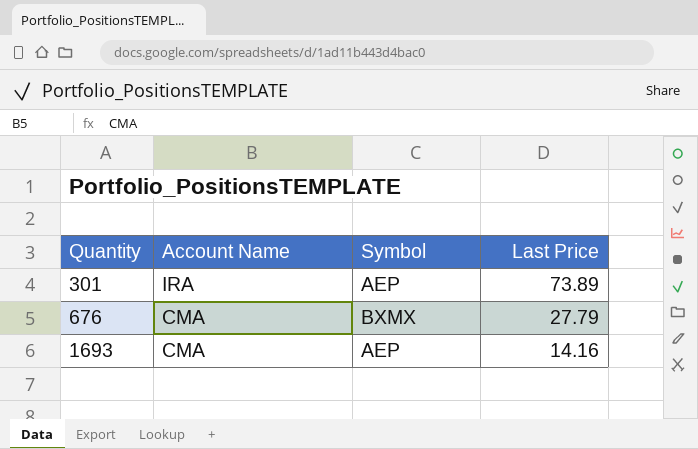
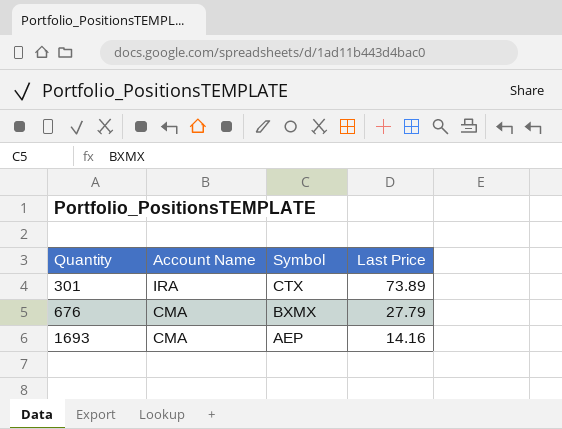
301 | Symbol: AEP -> CTX

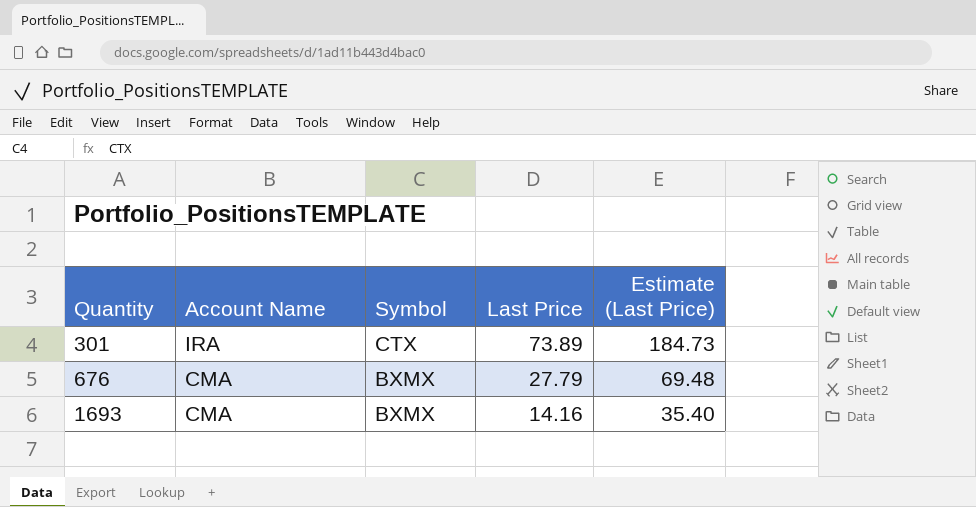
column Estimate (Last Price) | formula: none -> [Last Price] * 2.5
1693 | Symbol: AEP -> BXMX

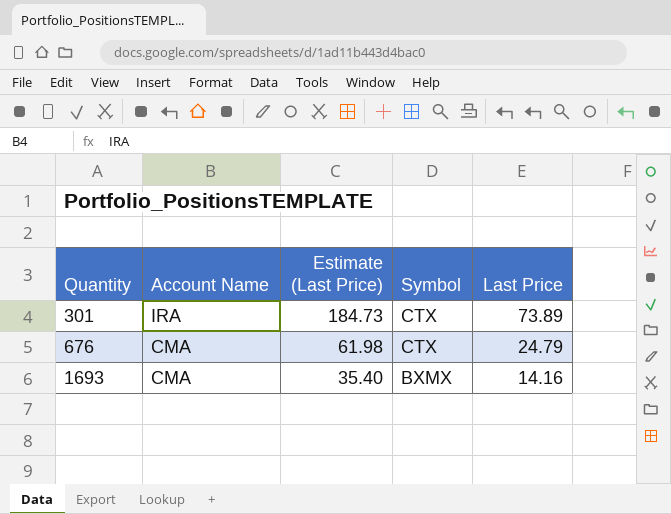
column Estimate (Last Price) | position: 5 -> 3
676 | Estimate (Last Price): 69.48 -> 61.98
676 | Symbol: BXMX -> CTX
676 | Last Price: 27.79 -> 24.79

